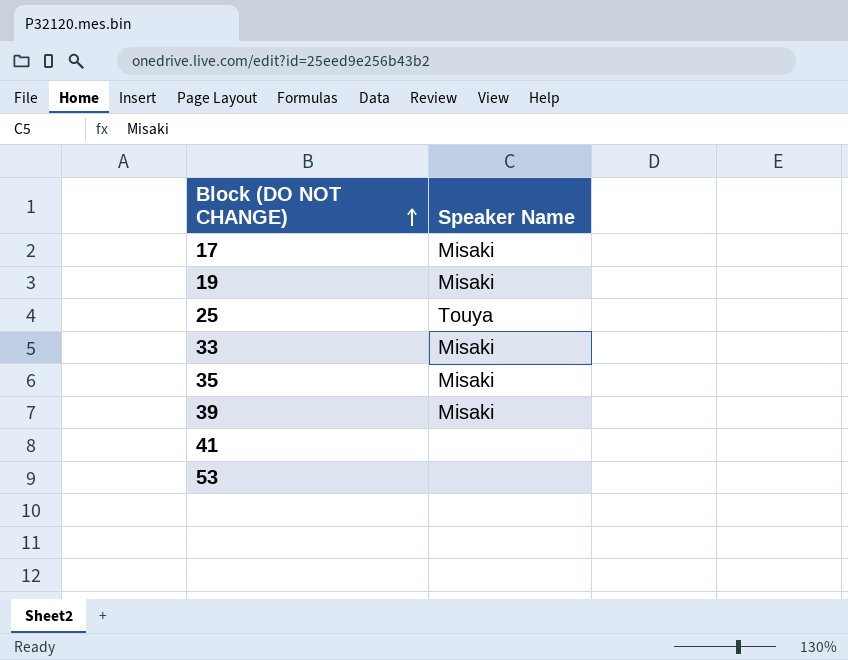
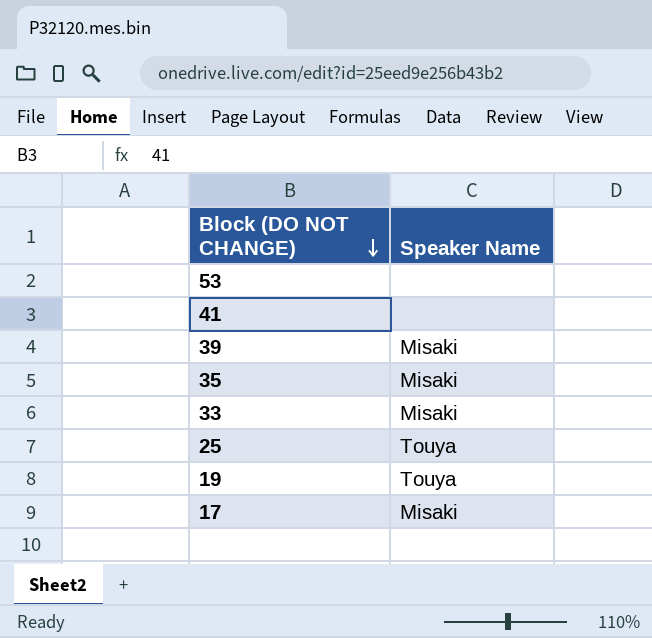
row order: Block (DO NOT CHANGE) ascending -> Block (DO NOT CHANGE) descending
19 | Speaker Name: Misaki -> Touya

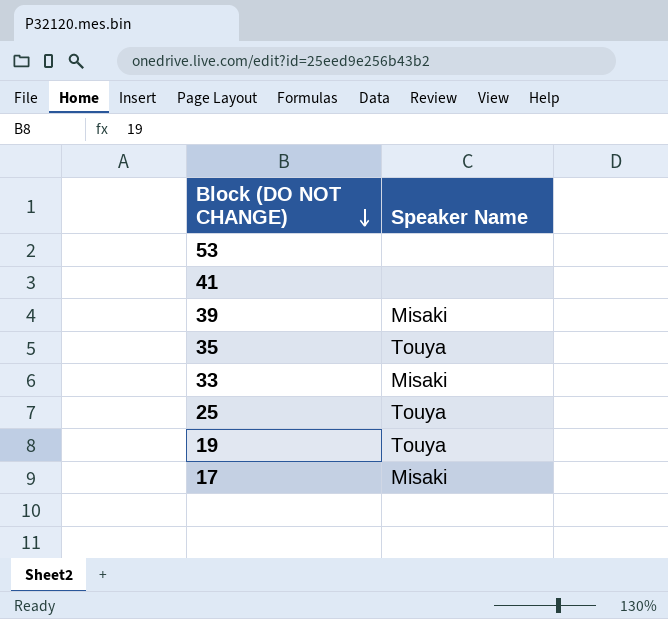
35 | Speaker Name: Misaki -> Touya

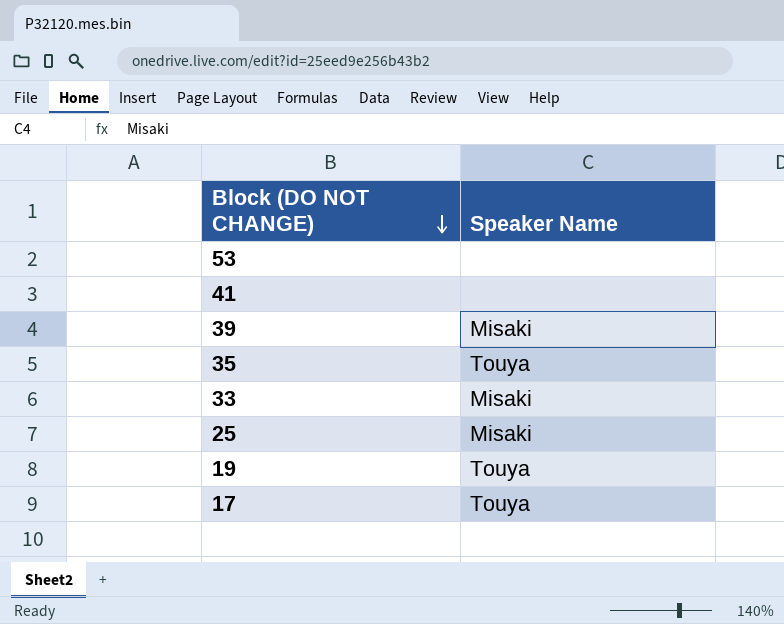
25 | Speaker Name: Touya -> Misaki
17 | Speaker Name: Misaki -> Touya

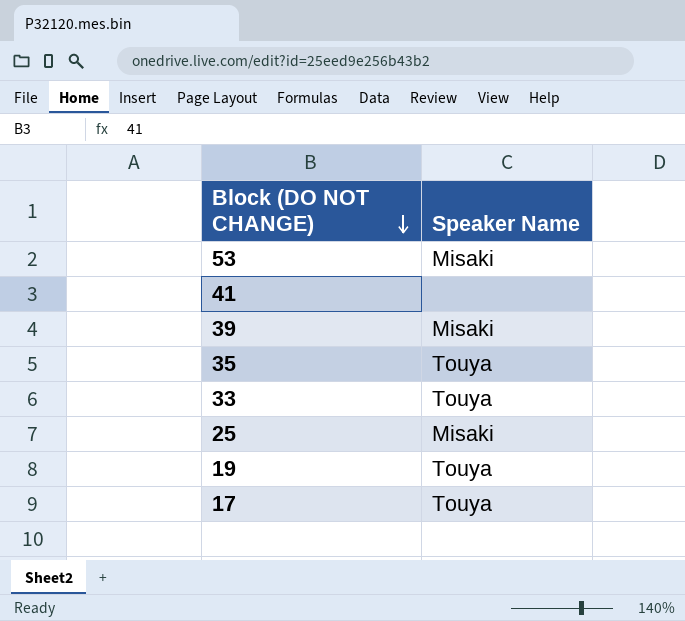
53 | Speaker Name: none -> Misaki
33 | Speaker Name: Misaki -> Touya

